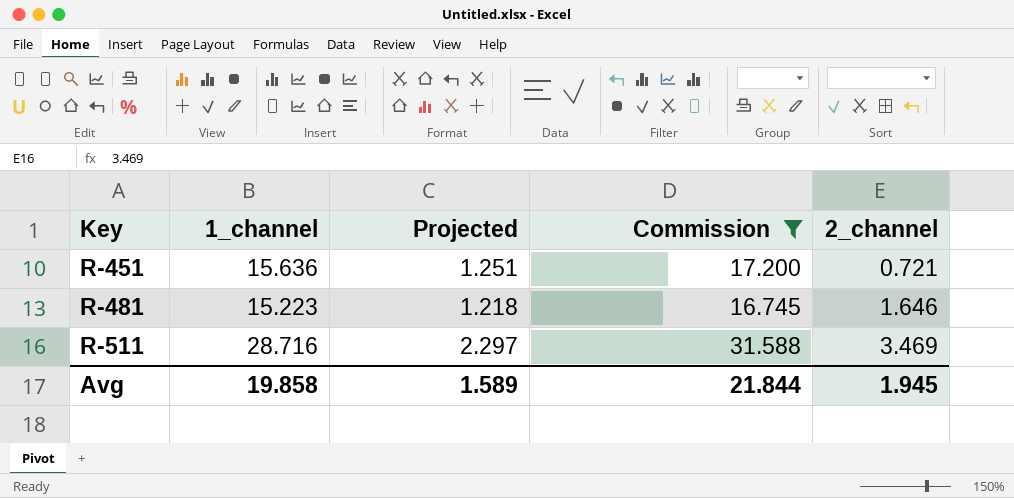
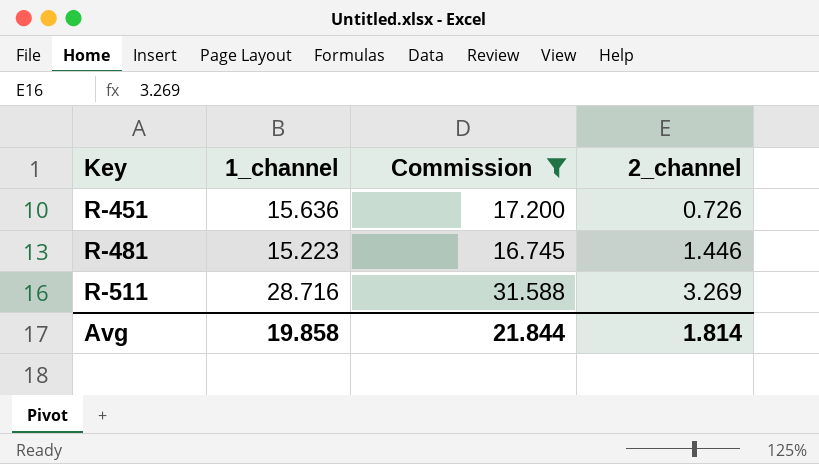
column Projected | formula: [1_channel] * 0.08 -> none
R-451 | 2_channel: 0.721 -> 0.726
R-481 | 2_channel: 1.646 -> 1.446
R-511 | 2_channel: 3.469 -> 3.269
Avg | 2_channel: 1.945 -> 1.814

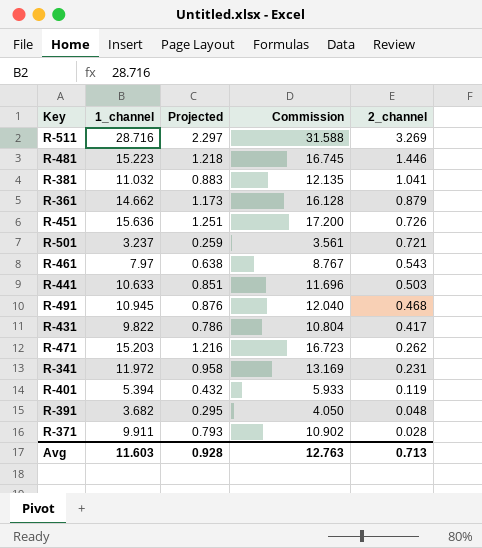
filter: Commission >= 16.745 -> none
row order: Key ascending -> 2_channel descending
column Projected | formula: none -> [1_channel] * 0.08
Avg | 1_channel: 19.858 -> 11.603
Avg | Commission: 21.844 -> 12.763
Avg | 2_channel: 1.814 -> 0.713

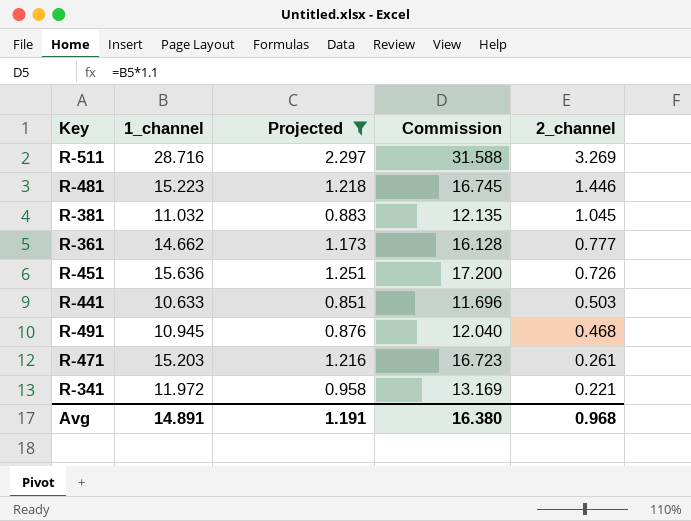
filter: none -> Projected >= 0.851
R-381 | 2_channel: 1.041 -> 1.045
R-361 | 2_channel: 0.879 -> 0.777
R-471 | 2_channel: 0.262 -> 0.261
R-341 | 2_channel: 0.231 -> 0.221
Avg | 1_channel: 11.603 -> 14.891
Avg | Projected: 0.928 -> 1.191
Avg | Commission: 12.763 -> 16.380
Avg | 2_channel: 0.713 -> 0.968

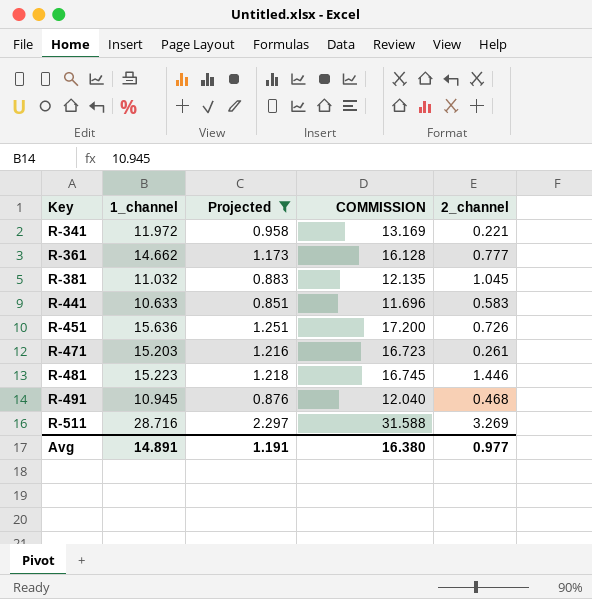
row order: 2_channel descending -> Key ascending
column name: Commission -> COMMISSION
R-441 | 2_channel: 0.503 -> 0.583
Avg | 2_channel: 0.968 -> 0.977

